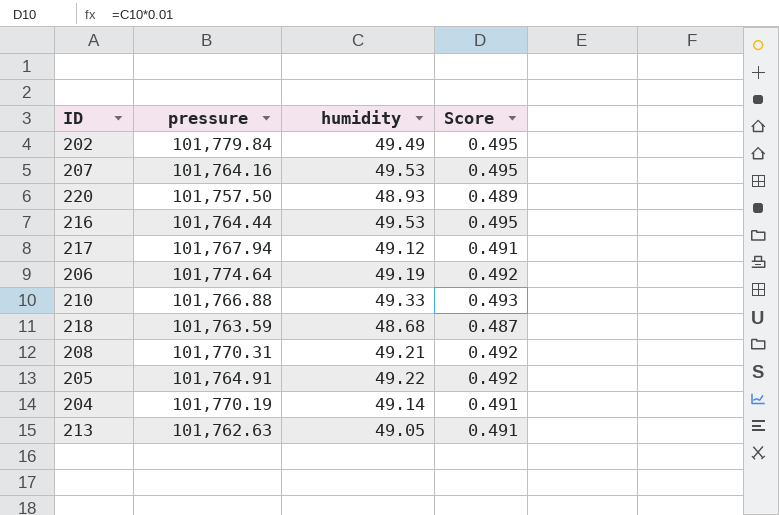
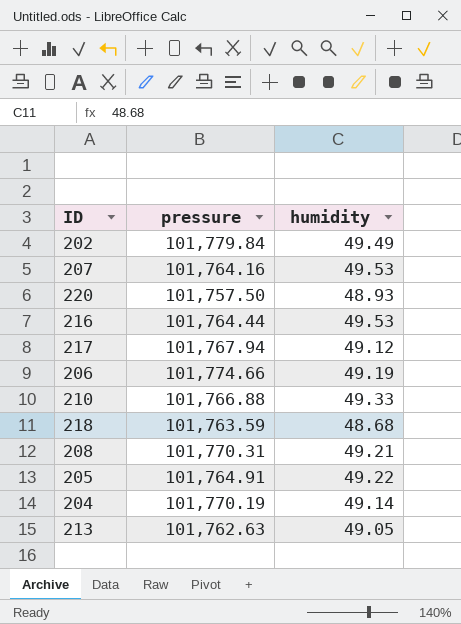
column Score | formula: [humidity] * 0.01 -> none
206 | pressure: 101,774.64 -> 101,774.66

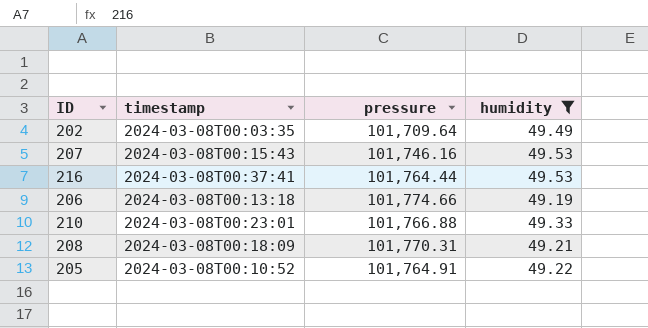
filter: none -> humidity >= 49.19
column timestamp | position: none -> 2
202 | pressure: 101,779.84 -> 101,709.64
207 | pressure: 101,764.16 -> 101,746.16

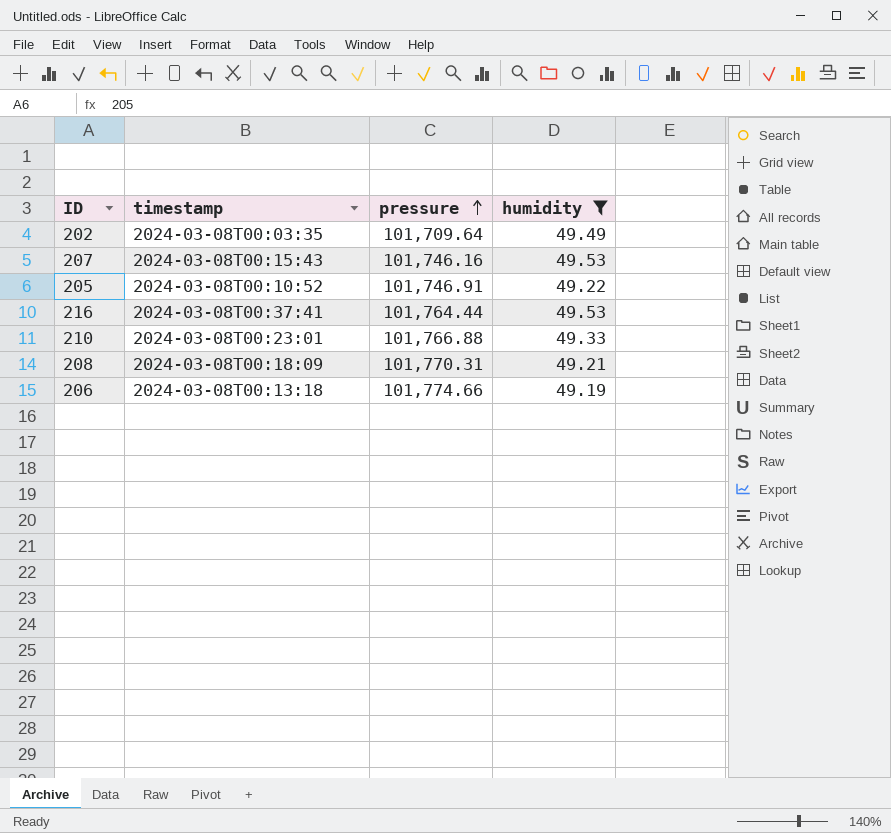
row order: none -> pressure ascending
205 | pressure: 101,764.91 -> 101,746.91

